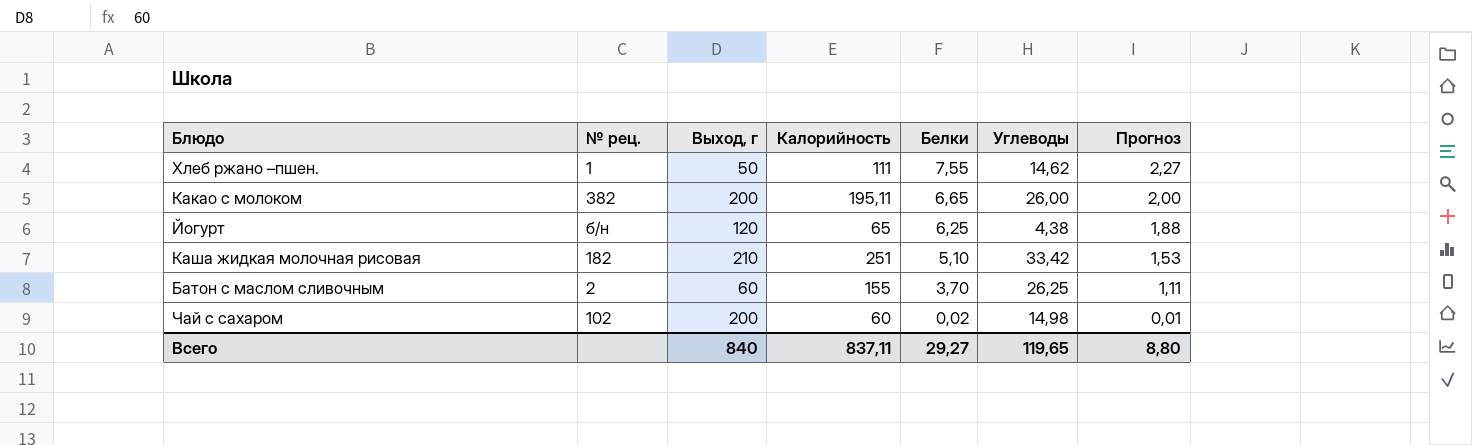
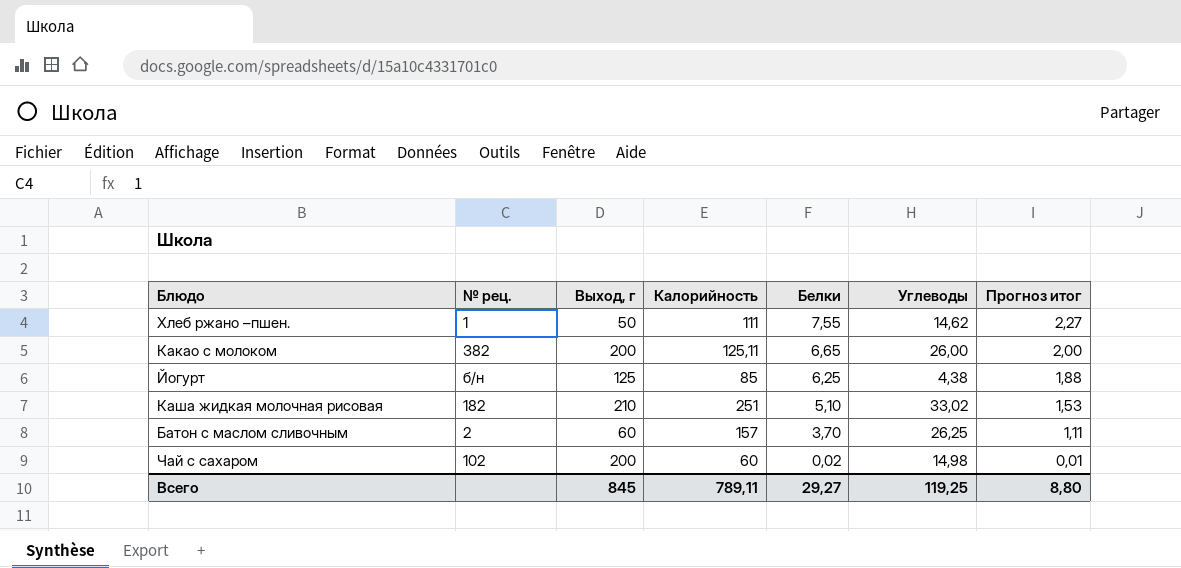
column name: Прогноз -> Прогноз итог
Какао с молоком | Калорийность: 195,11 -> 125,11
Йогурт | Выход, г: 120 -> 125
Йогурт | Калорийность: 65 -> 85
Каша жидкая молочная рисовая | Углеводы: 33,42 -> 33,02
Батон с маслом сливочным | Калорийность: 155 -> 157
Всего | Выход, г: 840 -> 845
Всего | Калорийность: 837,11 -> 789,11
Всего | Углеводы: 119,65 -> 119,25

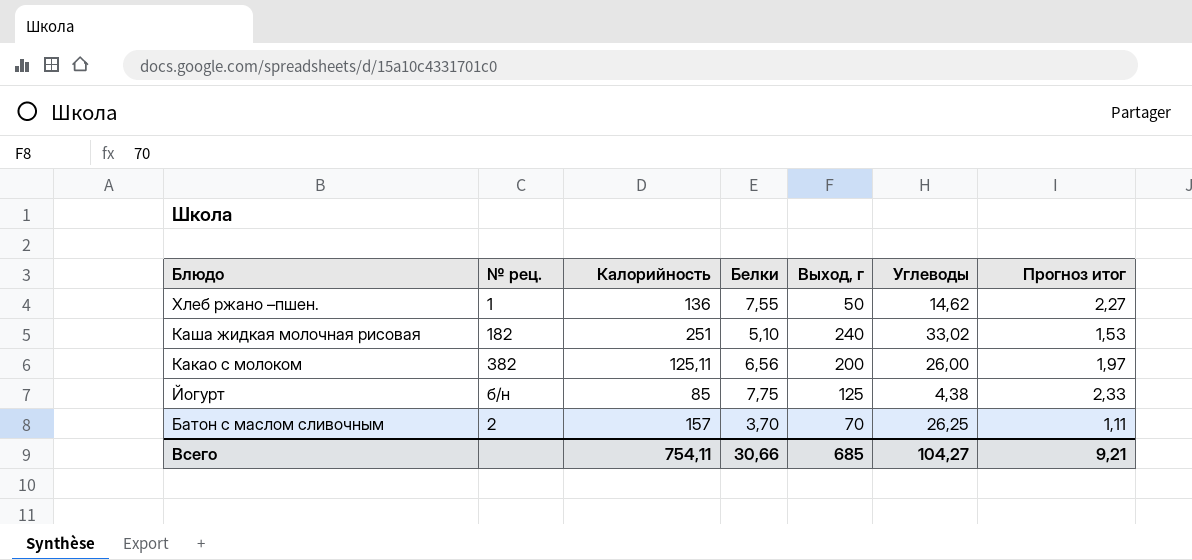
row order: Белки descending -> Блюдо descending
column Выход, г | position: 3 -> 5
row Чай с сахаром: 102 | 200 | 60 | 0,02 | 14,98 | 0,01 -> none
Хлеб ржано –пшен. | Калорийность: 111 -> 136
Каша жидкая молочная рисовая | Выход, г: 210 -> 240
Какао с молоком | Белки: 6,65 -> 6,56
Какао с молоком | Прогноз итог: 2,00 -> 1,97
Йогурт | Белки: 6,25 -> 7,75
Йогурт | Прогноз итог: 1,88 -> 2,33
Батон с маслом сливочным | Выход, г: 60 -> 70
Всего | Калорийность: 789,11 -> 754,11
Всего | Белки: 29,27 -> 30,66
Всего | Выход, г: 845 -> 685
Всего | Углеводы: 119,25 -> 104,27
Всего | Прогноз итог: 8,80 -> 9,21

